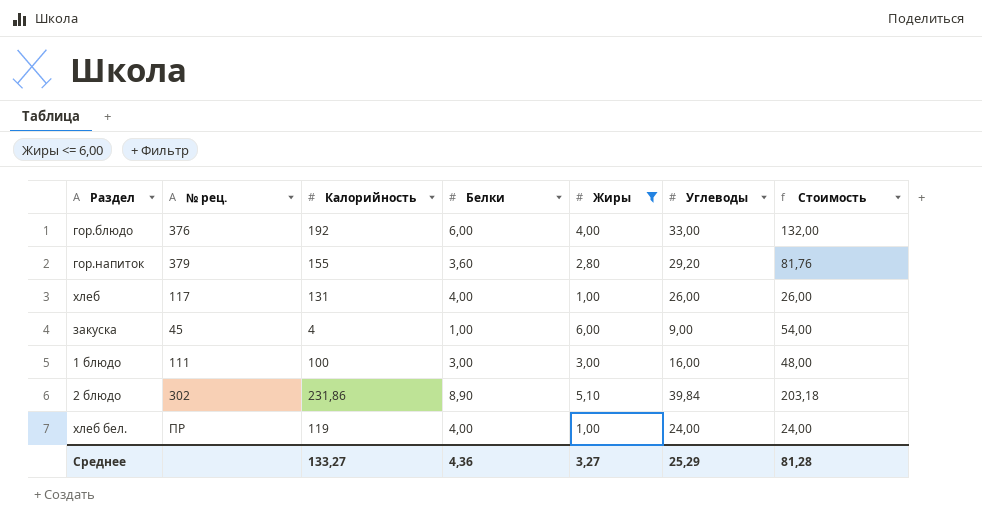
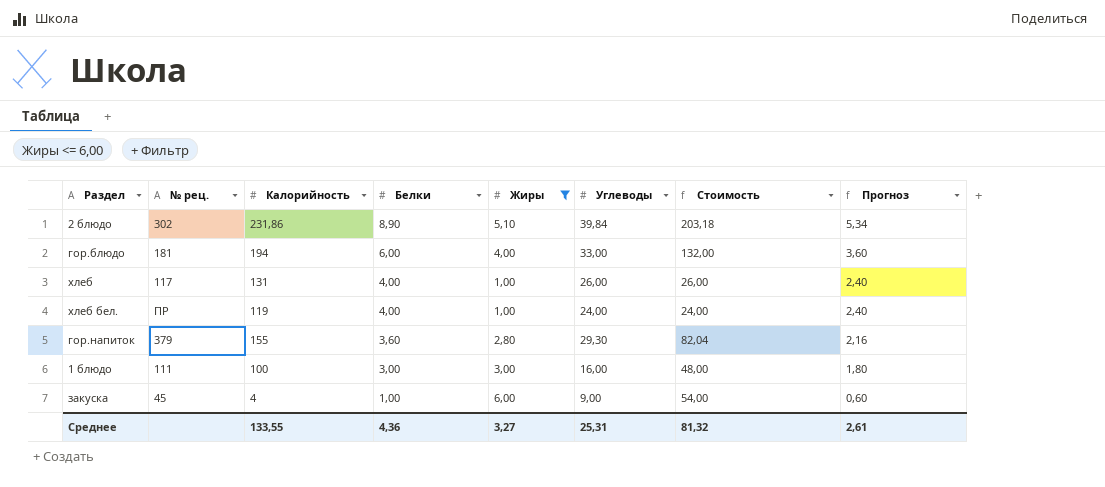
row order: none -> Белки descending
column Прогноз | formula: none -> [Белки] * 0,6
гор.блюдо | № рец.: 376 -> 181
гор.блюдо | Калорийность: 192 -> 194
гор.напиток | Углеводы: 29,20 -> 29,30
гор.напиток | Стоимость: 81,76 -> 82,04
Среднее | Калорийность: 133,27 -> 133,55
Среднее | Углеводы: 25,29 -> 25,31
Среднее | Стоимость: 81,28 -> 81,32

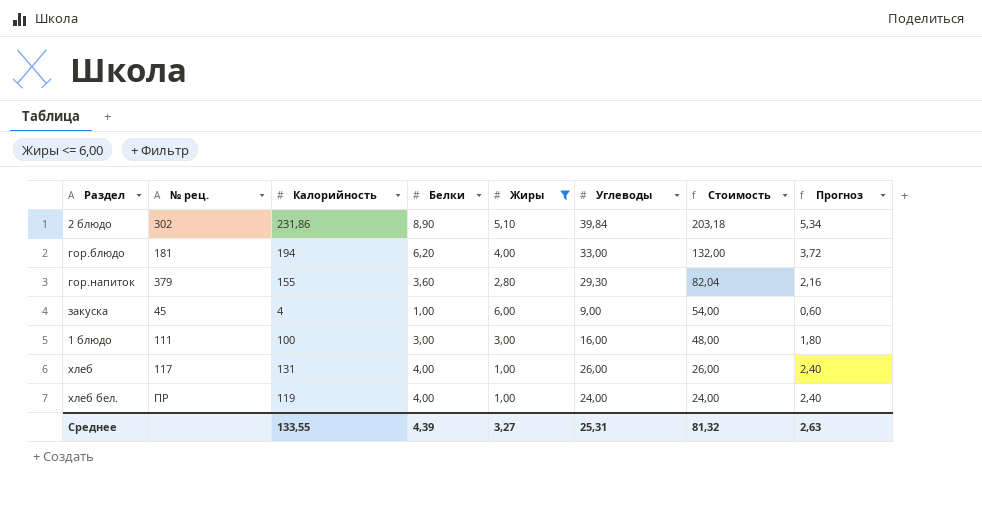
row order: Белки descending -> Стоимость descending
гор.блюдо | Белки: 6,00 -> 6,20
гор.блюдо | Прогноз: 3,60 -> 3,72
Среднее | Белки: 4,36 -> 4,39
Среднее | Прогноз: 2,61 -> 2,63

